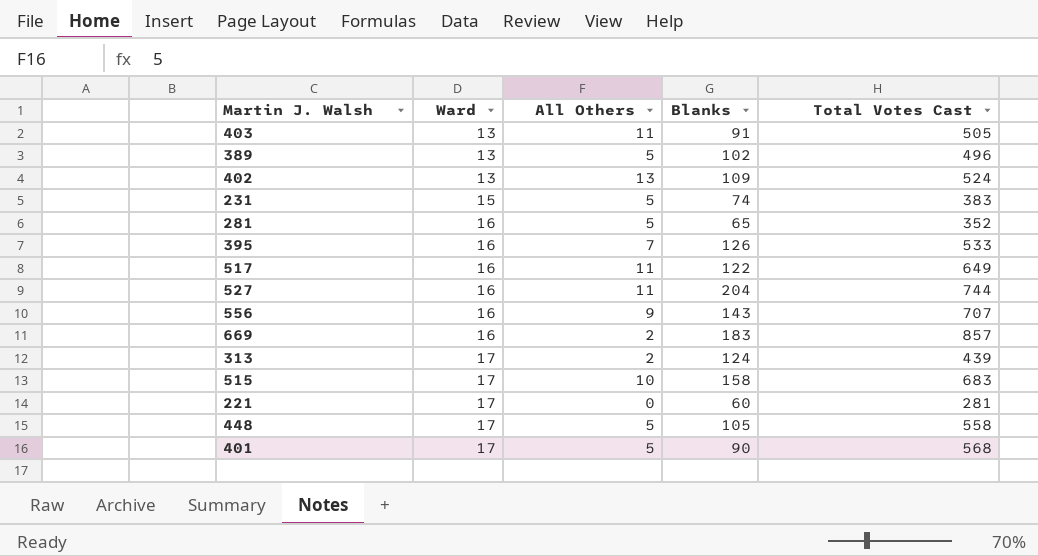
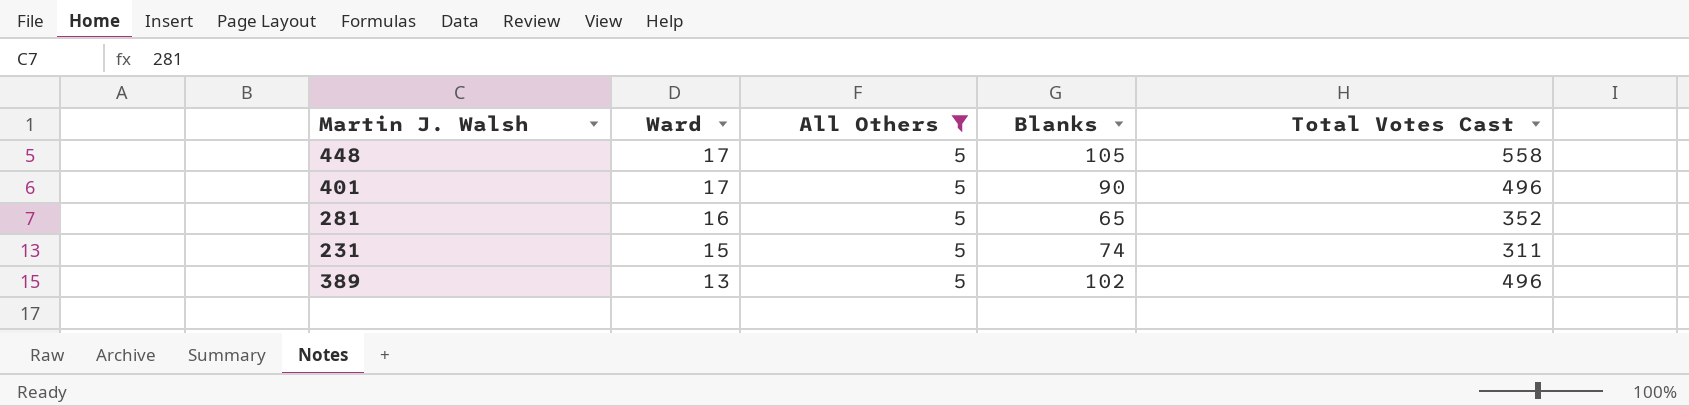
filter: none -> All Others = 5
row order: Ward ascending -> Ward descending
401 | Total Votes Cast: 568 -> 496
231 | Total Votes Cast: 383 -> 311

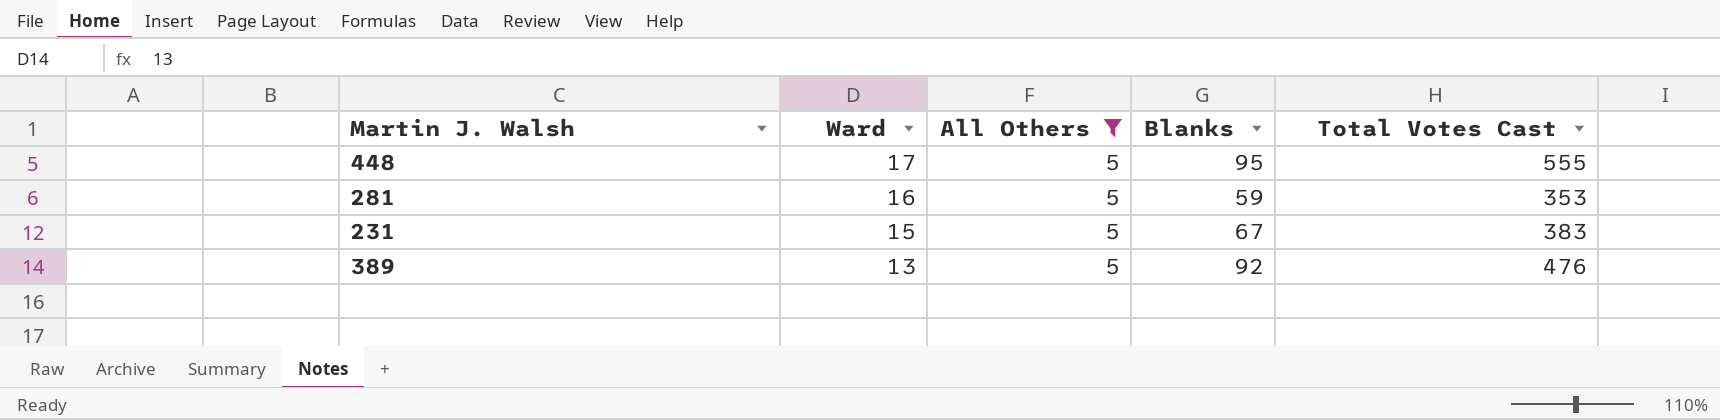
row 401: 17 | 5 | 90 | 496 -> none
448 | Blanks: 105 -> 95
448 | Total Votes Cast: 558 -> 555
281 | Blanks: 65 -> 59
281 | Total Votes Cast: 352 -> 353
231 | Blanks: 74 -> 67
231 | Total Votes Cast: 311 -> 383
389 | Blanks: 102 -> 92
389 | Total Votes Cast: 496 -> 476

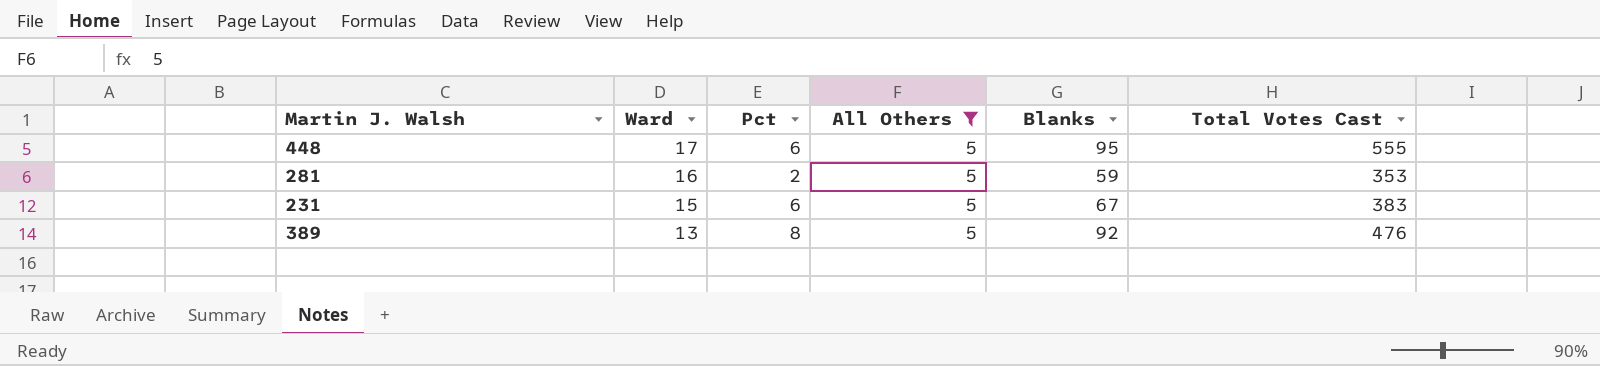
column Pct | position: none -> 3

